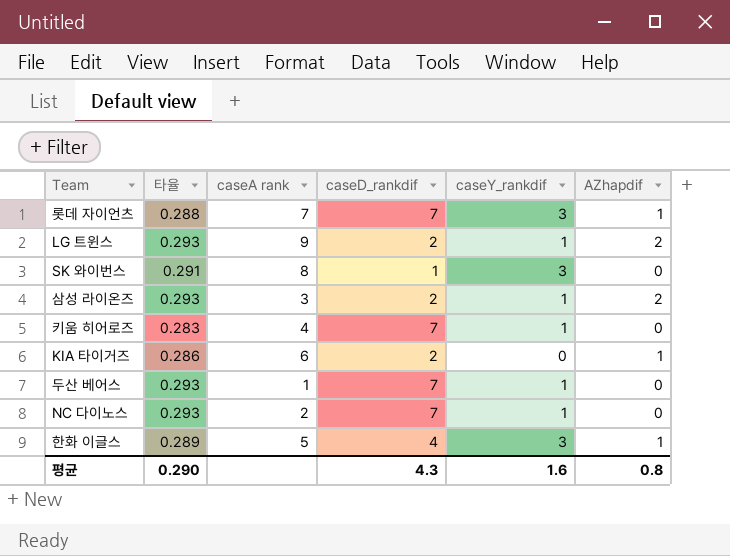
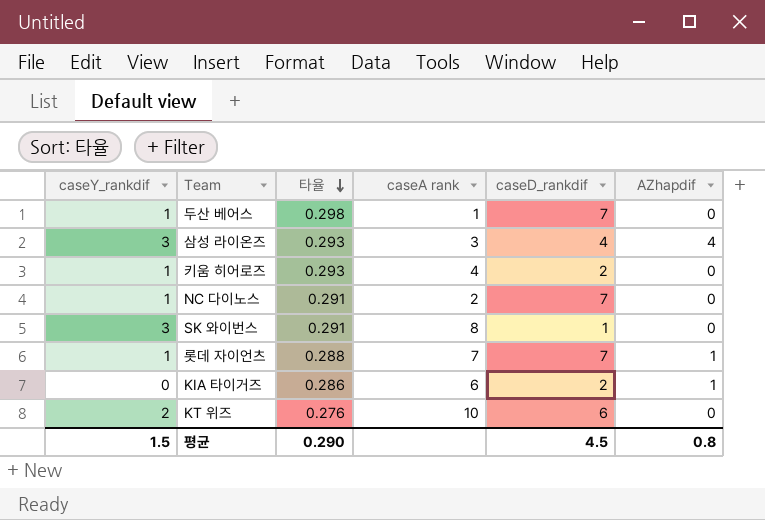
row order: none -> 타율 descending
column caseY_rankdif | position: 5 -> 1
row LG 트윈스: 0.293 | 9 | 2 | 1 | 2 -> none
row 한화 이글스: 0.289 | 5 | 4 | 3 | 1 -> none
두산 베어스 | 타율: 0.293 -> 0.298
삼성 라이온즈 | caseY_rankdif: 1 -> 3
삼성 라이온즈 | caseD_rankdif: 2 -> 4
삼성 라이온즈 | AZhapdif: 2 -> 4
키움 히어로즈 | 타율: 0.283 -> 0.293
키움 히어로즈 | caseD_rankdif: 7 -> 2
NC 다이노스 | 타율: 0.293 -> 0.291
롯데 자이언츠 | caseY_rankdif: 3 -> 1
row KT 위즈: none -> 2 | 0.276 | 10 | 6 | 0
평균 | caseY_rankdif: 1.6 -> 1.5
평균 | caseD_rankdif: 4.3 -> 4.5

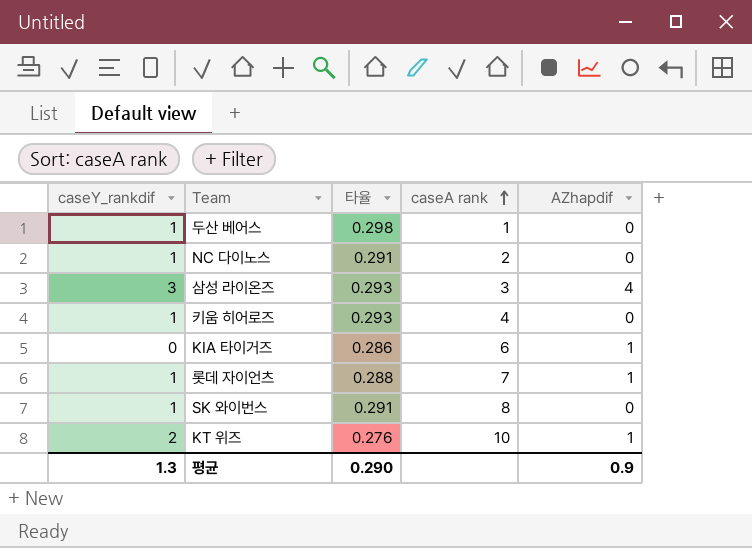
row order: 타율 descending -> caseA rank ascending
column caseD_rankdif | position: 5 -> none
SK 와이번스 | caseY_rankdif: 3 -> 1
KT 위즈 | AZhapdif: 0 -> 1
평균 | caseY_rankdif: 1.5 -> 1.3
평균 | AZhapdif: 0.8 -> 0.9

